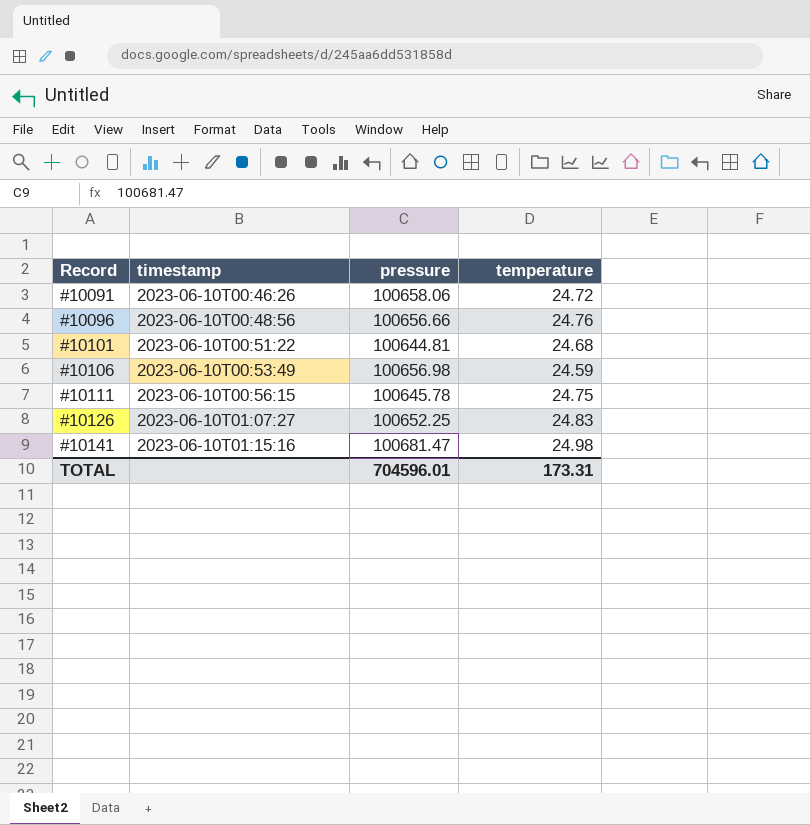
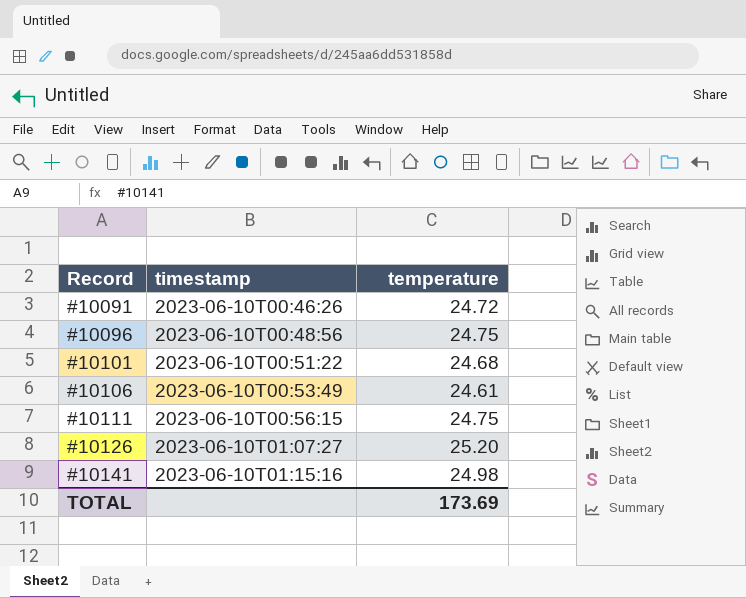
column pressure | position: 3 -> none
#10096 | temperature: 24.76 -> 24.75
#10106 | temperature: 24.59 -> 24.61
#10126 | temperature: 24.83 -> 25.20
TOTAL | temperature: 173.31 -> 173.69

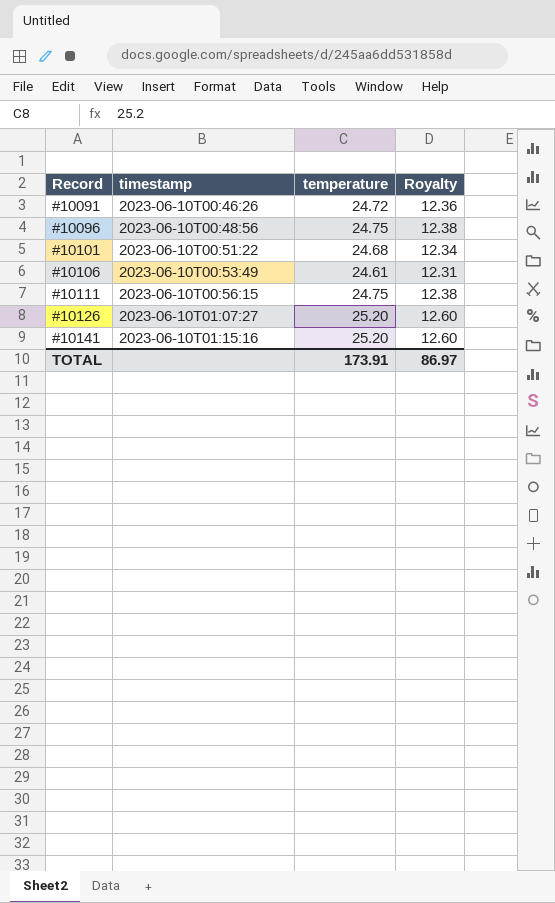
column Royalty | formula: none -> [temperature] * 0.5
#10141 | temperature: 24.98 -> 25.20
TOTAL | temperature: 173.69 -> 173.91

